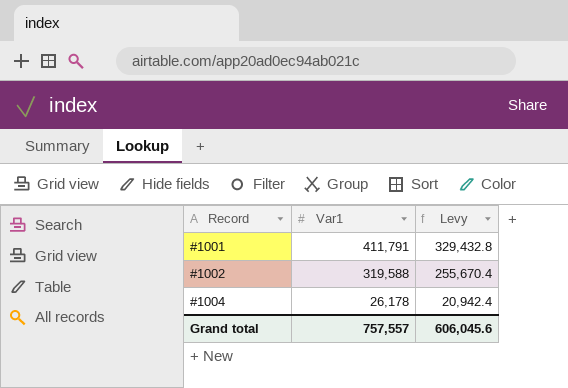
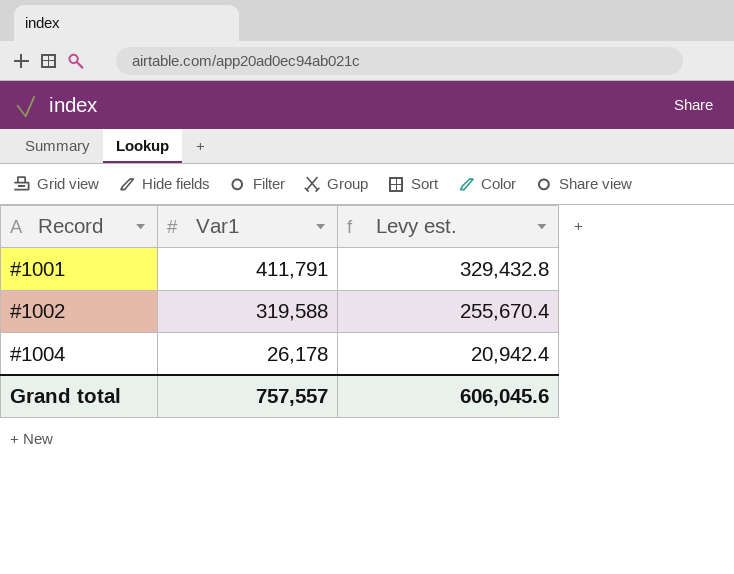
column name: Levy -> Levy est.

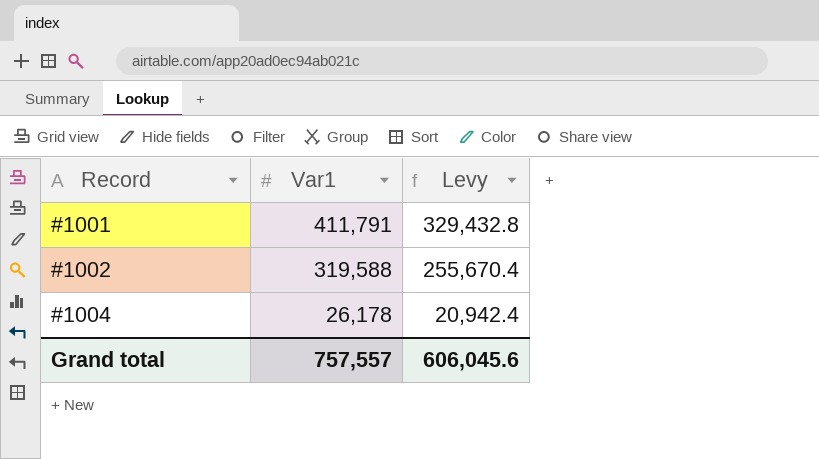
column name: Levy est. -> Levy

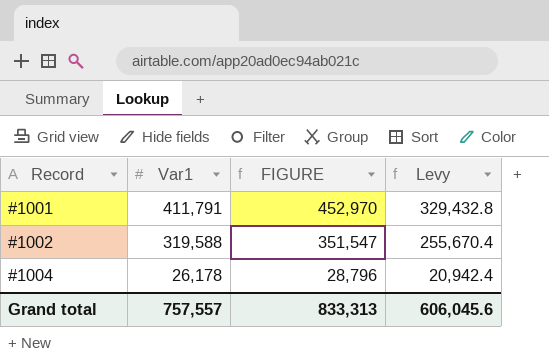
column FIGURE | formula: none -> [Var1] * 1.1

